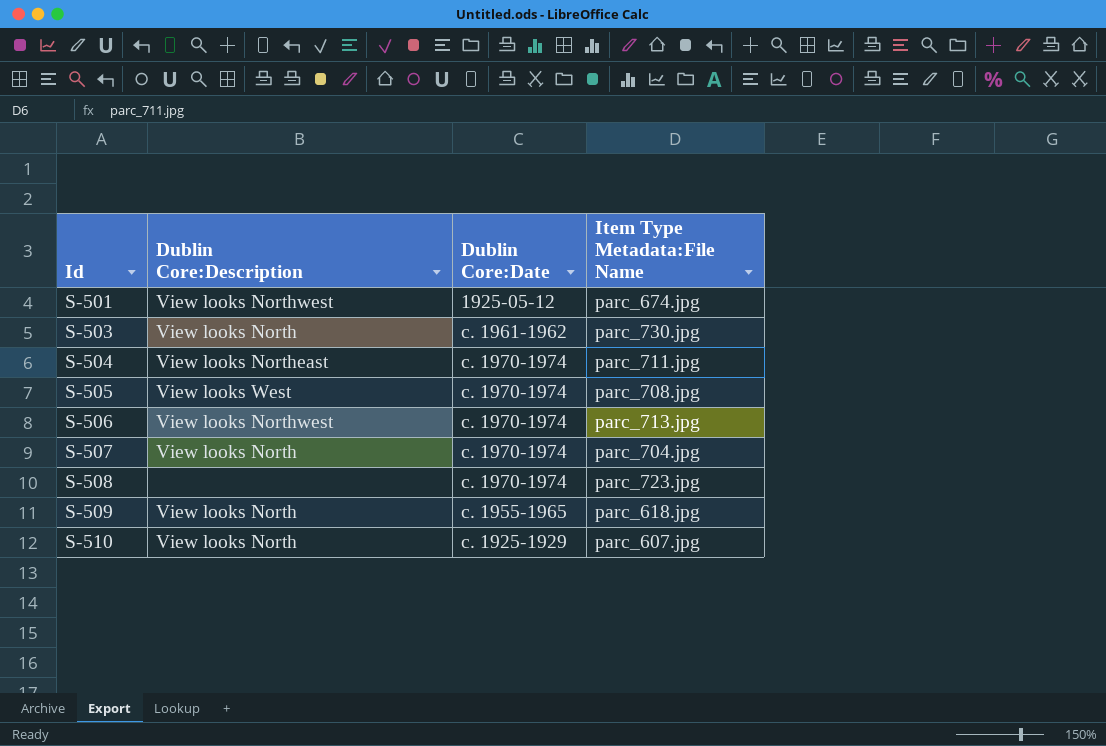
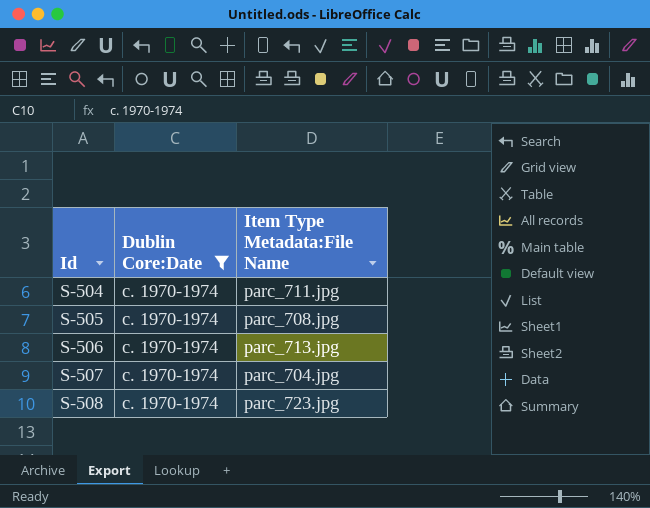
filter: none -> Dublin Core:Date = c. 1970-1974
column Dublin Core:Description | position: 2 -> none

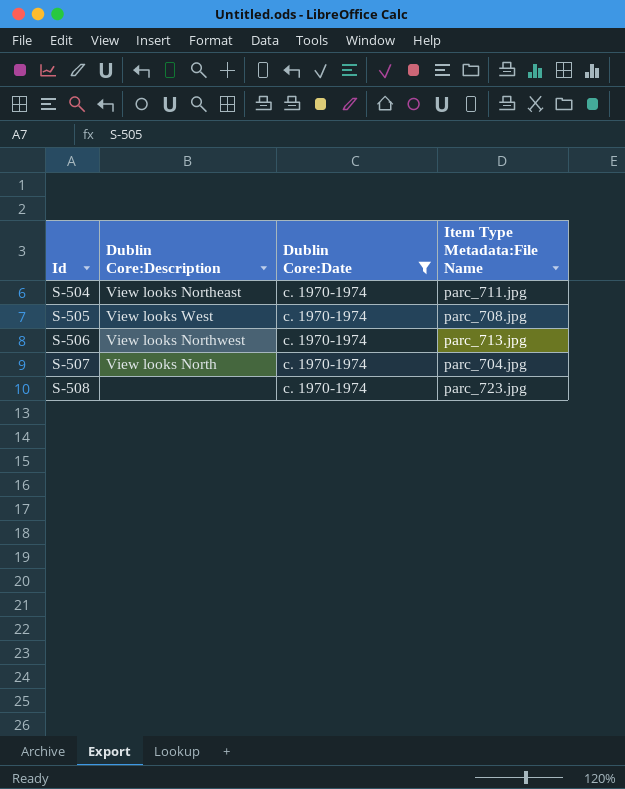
column Dublin Core:Description | position: none -> 2

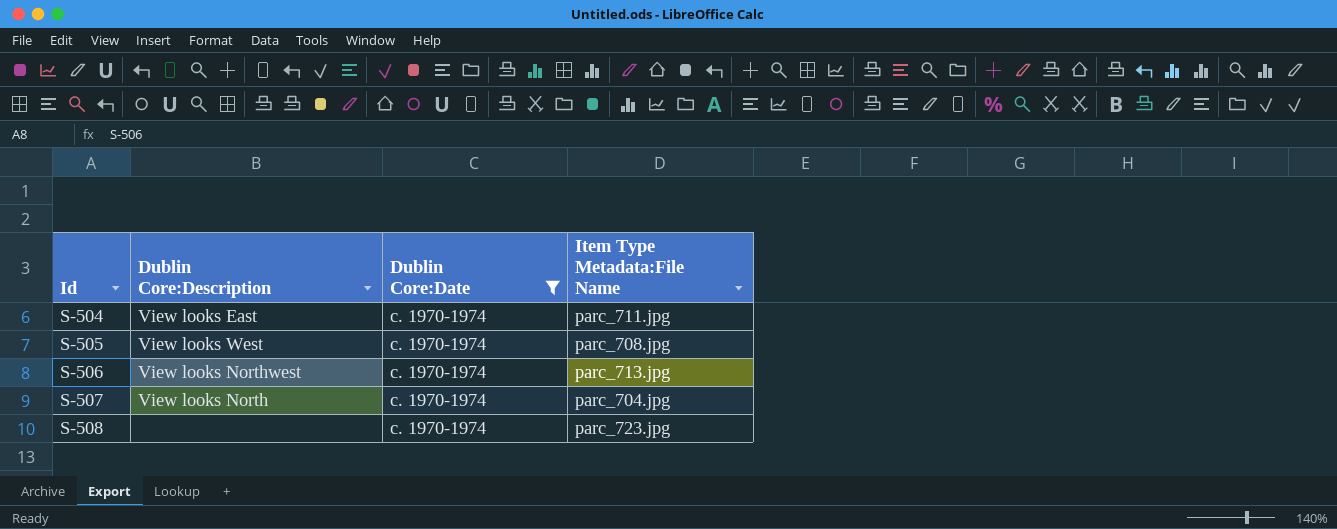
S-504 | Dublin Core:Description: View looks Northeast -> View looks East

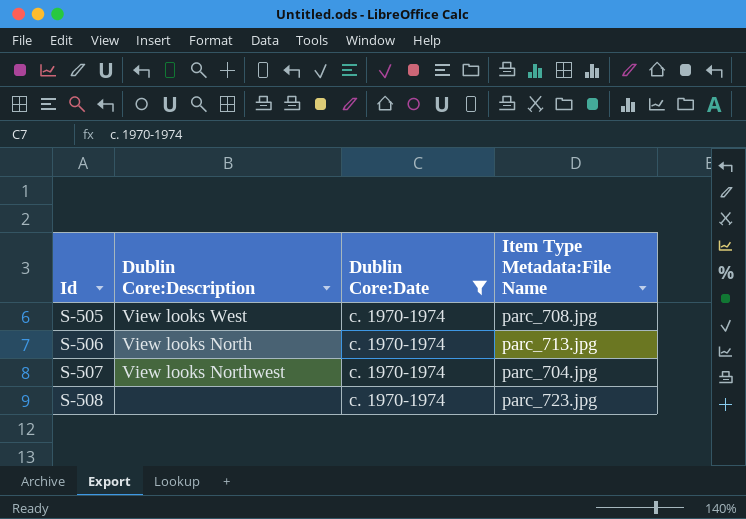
row S-504: View looks East | c. 1970-1974 | parc_711.jpg -> none
S-506 | Dublin Core:Description: View looks Northwest -> View looks North
S-507 | Dublin Core:Description: View looks North -> View looks Northwest

